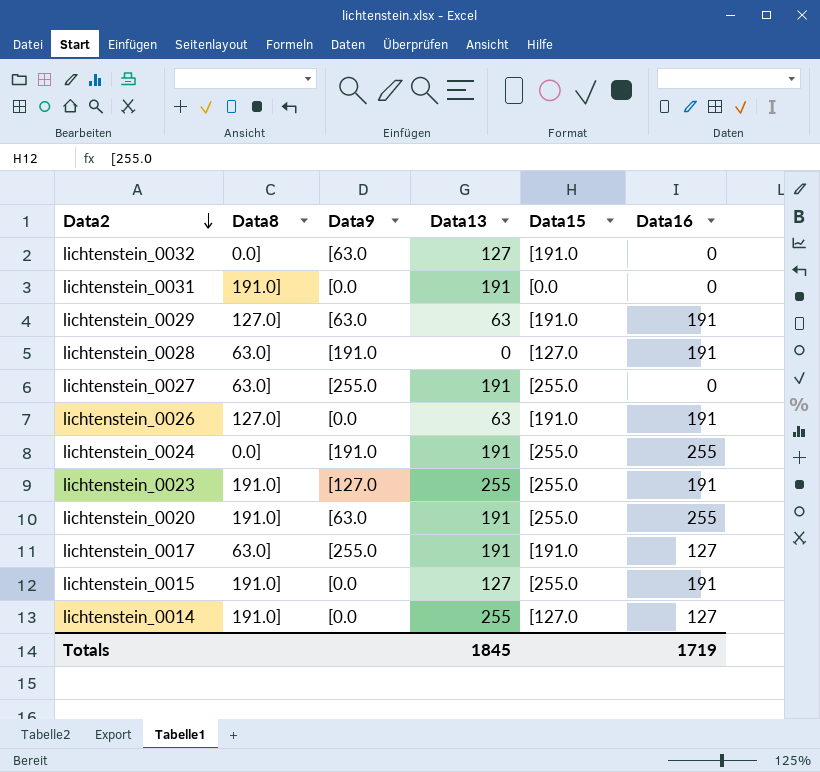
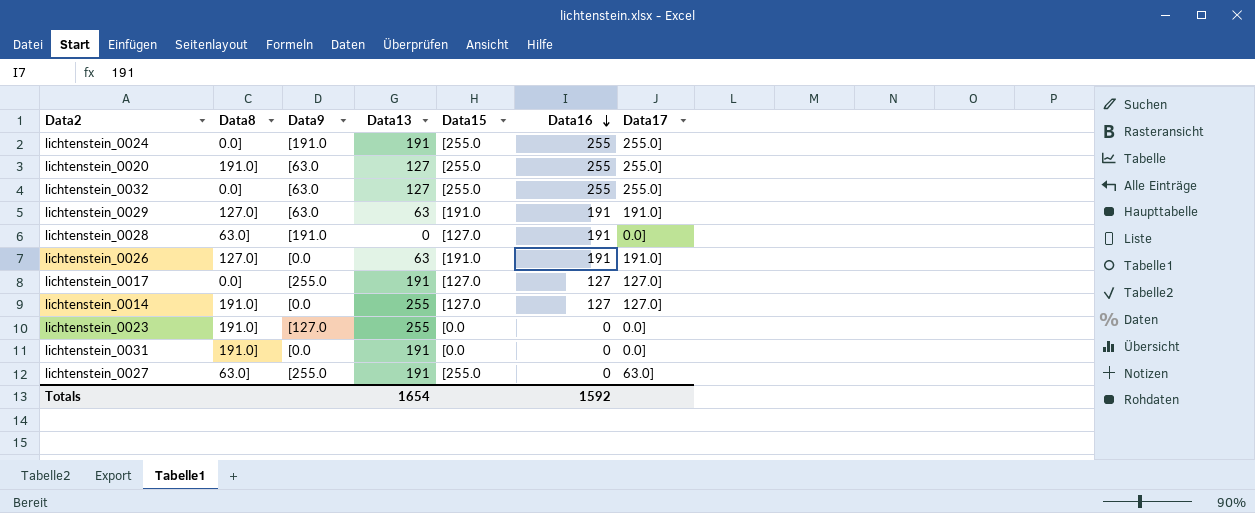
row order: Data2 descending -> Data16 descending
column Data17 | position: none -> 7
row lichtenstein_0015: 191.0] | [0.0 | 127 | [255.0 | 191 -> none
lichtenstein_0020 | Data13: 191 -> 127
lichtenstein_0032 | Data15: [191.0 -> [255.0
lichtenstein_0032 | Data16: 0 -> 255
lichtenstein_0017 | Data8: 63.0] -> 0.0]
lichtenstein_0017 | Data15: [191.0 -> [127.0
lichtenstein_0023 | Data15: [255.0 -> [0.0
lichtenstein_0023 | Data16: 191 -> 0
Totals | Data13: 1845 -> 1654
Totals | Data16: 1719 -> 1592

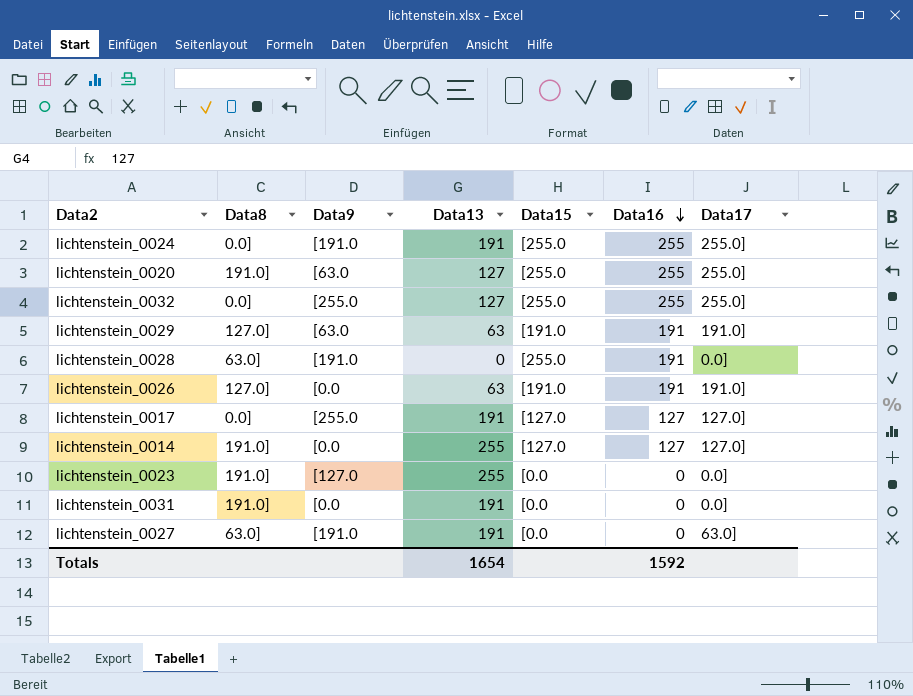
lichtenstein_0032 | Data9: [63.0 -> [255.0
lichtenstein_0028 | Data15: [127.0 -> [255.0
lichtenstein_0027 | Data9: [255.0 -> [191.0
lichtenstein_0027 | Data15: [255.0 -> [0.0

